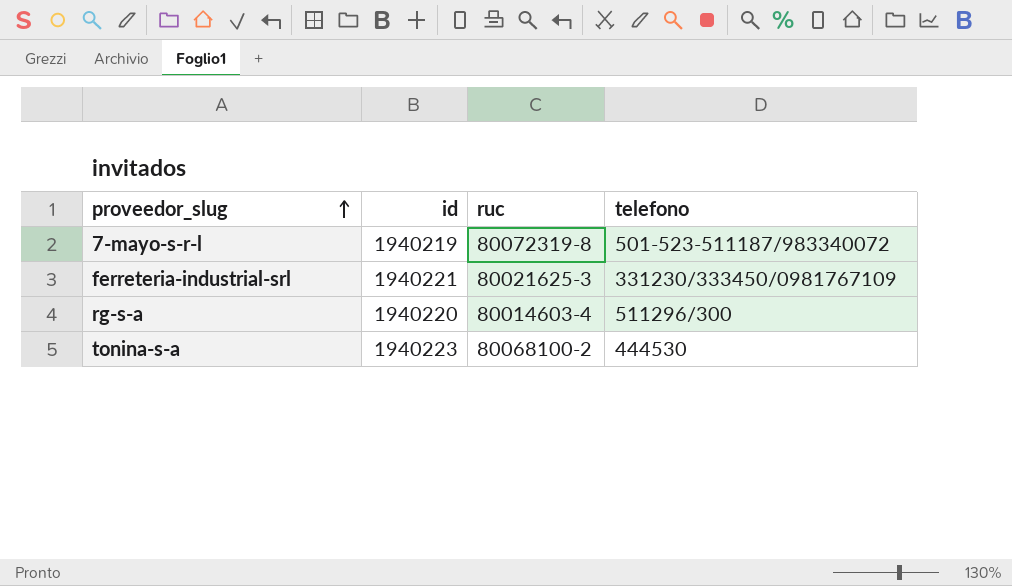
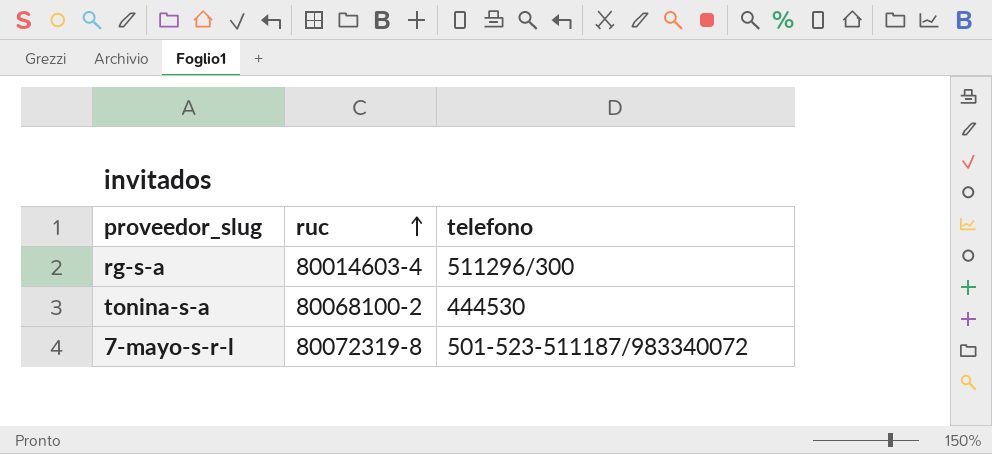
row order: proveedor_slug ascending -> ruc ascending
column id | position: 2 -> none
row ferreteria-industrial-srl: 1940221 | 80021625-3 | 331230/333450/0981767109 -> none

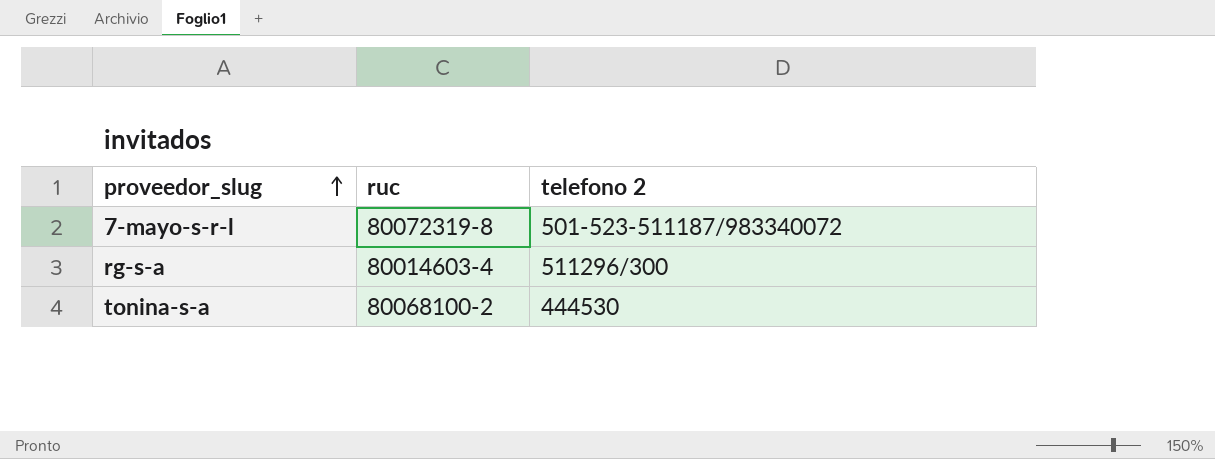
row order: ruc ascending -> proveedor_slug ascending
column name: telefono -> telefono 2

